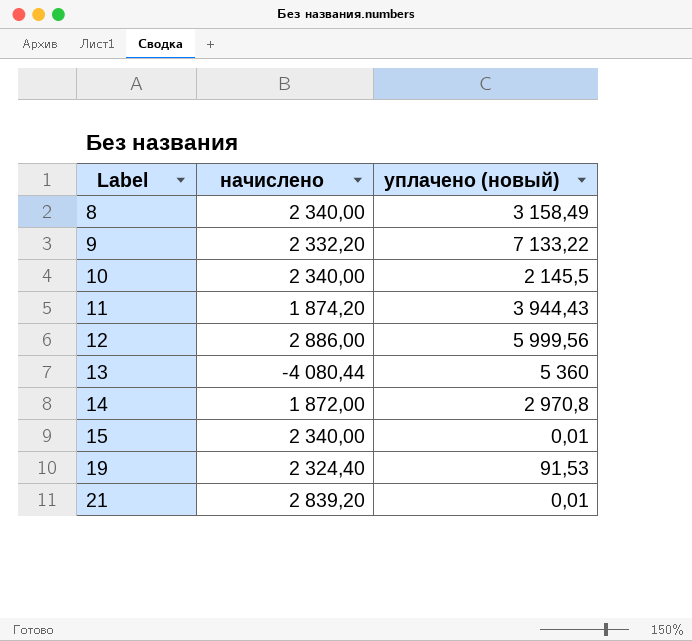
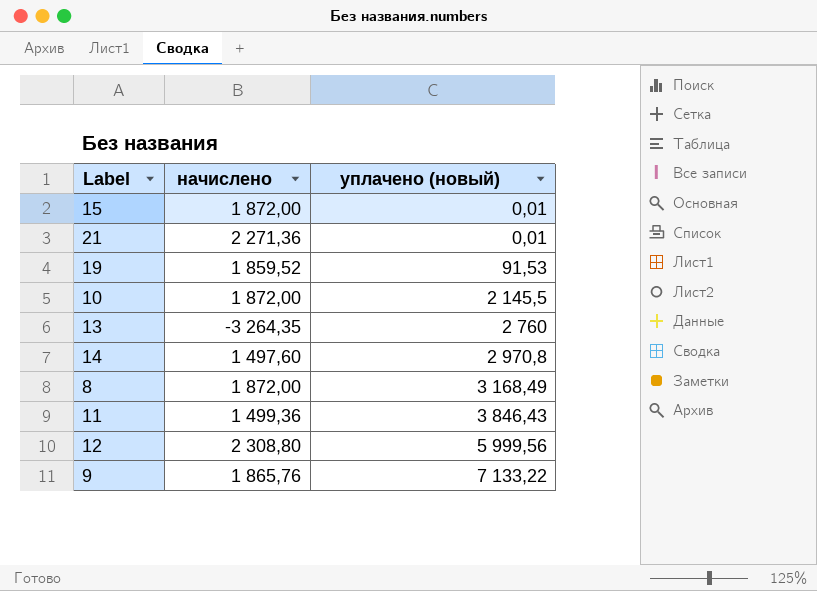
row order: Label ascending -> уплачено (новый) ascending
15 | начислено: 2 340,00 -> 1 872,00
21 | начислено: 2 839,20 -> 2 271,36
19 | начислено: 2 324,40 -> 1 859,52
10 | начислено: 2 340,00 -> 1 872,00
13 | начислено: -4 080,44 -> -3 264,35
13 | уплачено (новый): 5 360 -> 2 760
14 | начислено: 1 872,00 -> 1 497,60
8 | начислено: 2 340,00 -> 1 872,00
8 | уплачено (новый): 3 158,49 -> 3 168,49
11 | начислено: 1 874,20 -> 1 499,36
11 | уплачено (новый): 3 944,43 -> 3 846,43
12 | начислено: 2 886,00 -> 2 308,80
9 | начислено: 2 332,20 -> 1 865,76

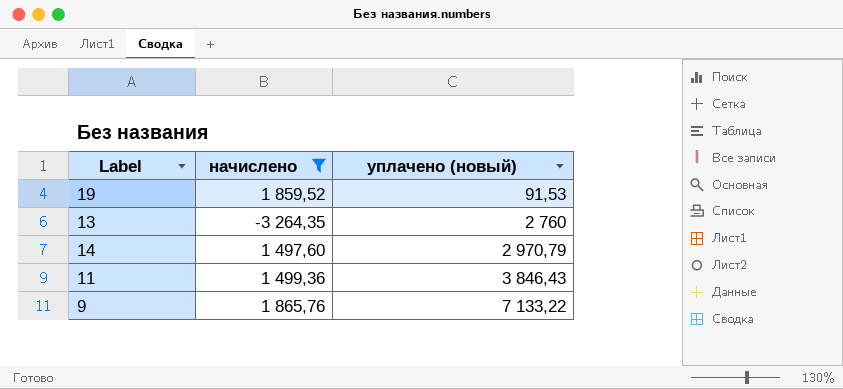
filter: none -> начислено <= 1 865,76
14 | уплачено (новый): 2 970,8 -> 2 970,79

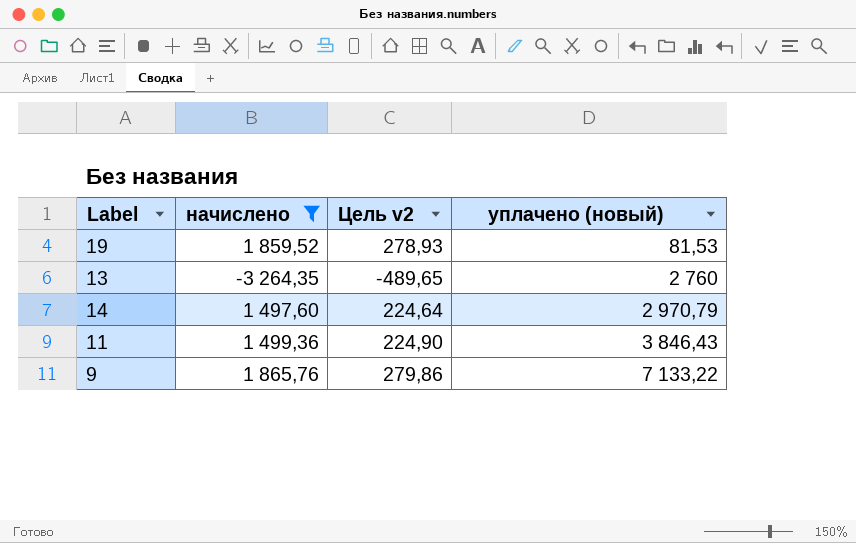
column Цель v2 | formula: none -> [начислено] * 0,15
19 | уплачено (новый): 91,53 -> 81,53

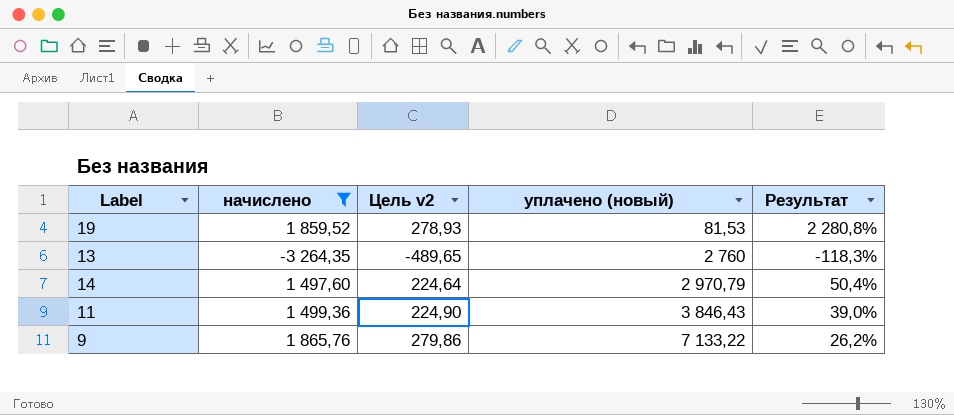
column Результат | formula: none -> [начислено] / [уплачено (новый)]

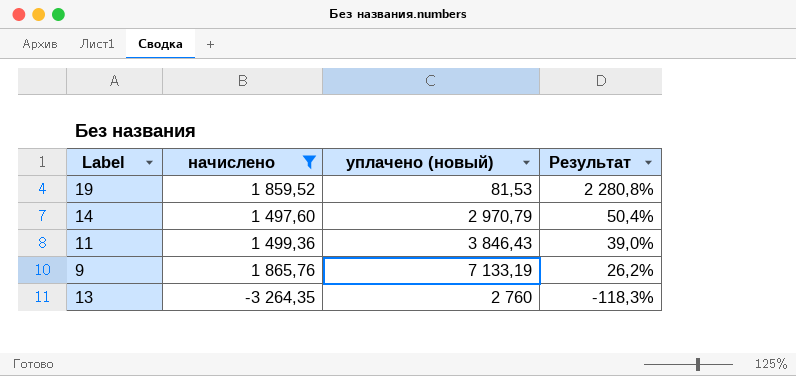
row order: уплачено (новый) ascending -> Результат descending
column Цель v2 | formula: [начислено] * 0,15 -> none
9 | уплачено (новый): 7 133,22 -> 7 133,19

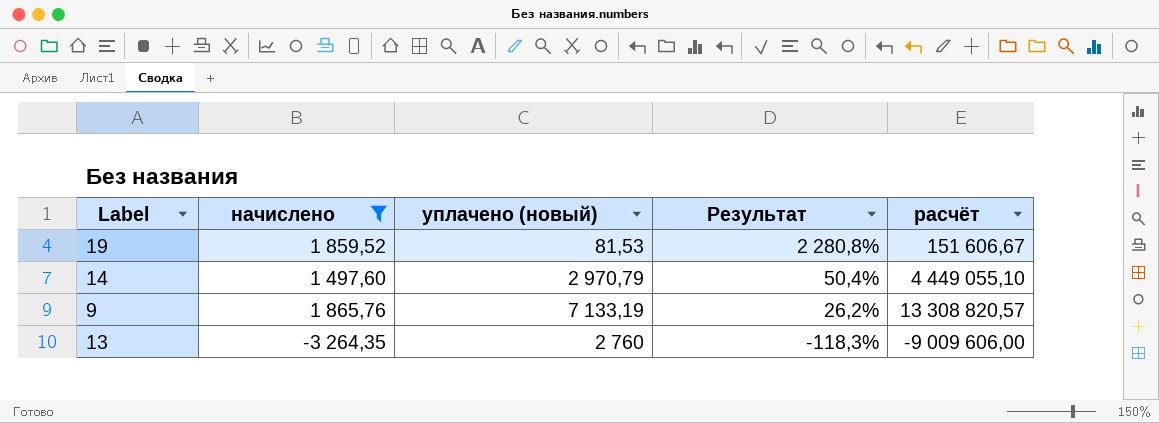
column расчёт | formula: none -> [начислено] * [уплачено (новый)]
row 11: 1 499,36 | 3 846,43 | 39,0% -> none

